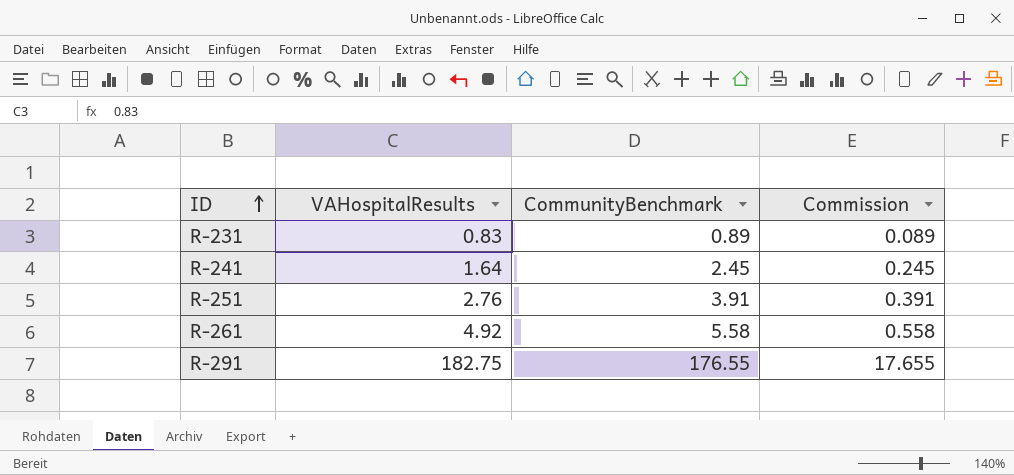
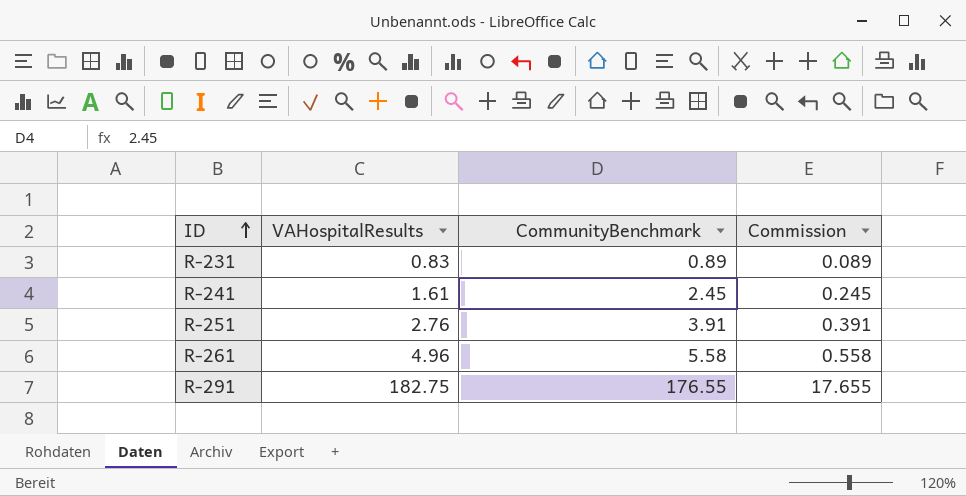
R-241 | VAHospitalResults: 1.64 -> 1.61
R-261 | VAHospitalResults: 4.92 -> 4.96

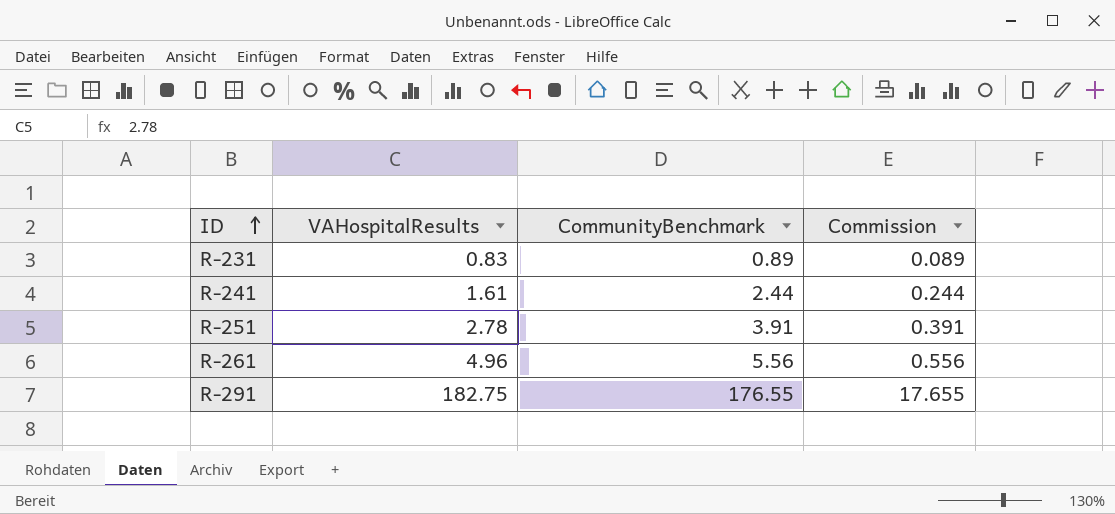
R-241 | CommunityBenchmark: 2.45 -> 2.44
R-241 | Commission: 0.245 -> 0.244
R-251 | VAHospitalResults: 2.76 -> 2.78
R-261 | CommunityBenchmark: 5.58 -> 5.56
R-261 | Commission: 0.558 -> 0.556

